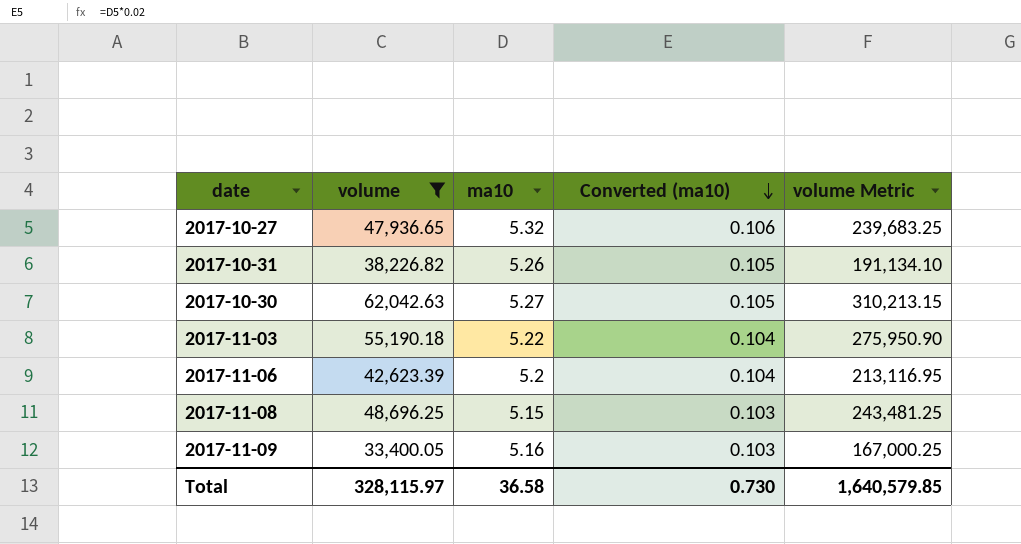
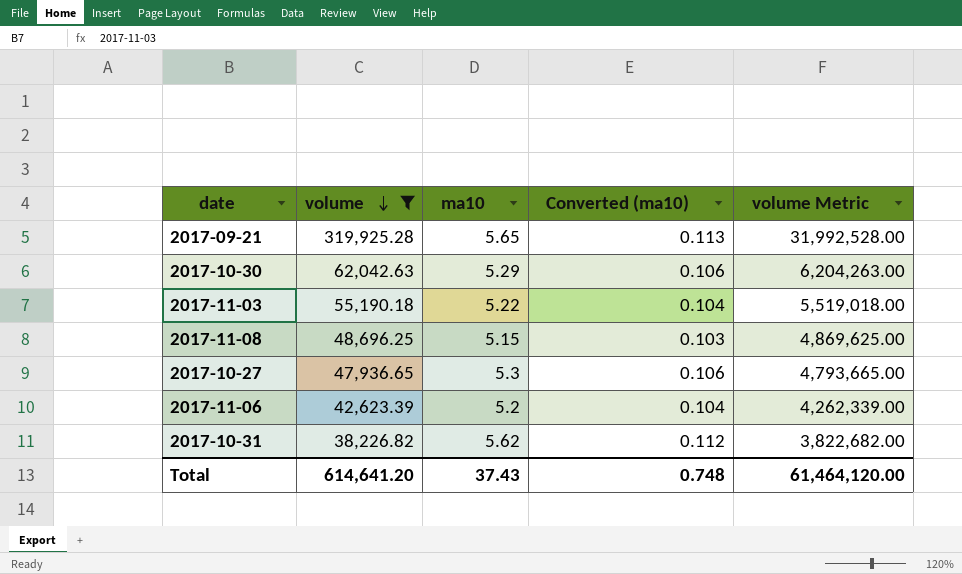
row order: Converted (ma10) descending -> volume descending
column volume Metric | formula: [volume] * 5 -> [volume] * 100
row 2017-11-09: 33,400.05 | 5.16 | 0.103 | 167,000.25 -> none
row 2017-09-21: none -> 319,925.28 | 5.65 | 0.113 | 31,992,528.00
2017-10-30 | ma10: 5.27 -> 5.29
2017-10-30 | Converted (ma10): 0.105 -> 0.106
2017-10-27 | ma10: 5.32 -> 5.3
2017-10-31 | ma10: 5.26 -> 5.62
2017-10-31 | Converted (ma10): 0.105 -> 0.112
Total | volume: 328,115.97 -> 614,641.20
Total | ma10: 36.58 -> 37.43
Total | Converted (ma10): 0.730 -> 0.748
Total | volume Metric: 1,640,579.85 -> 61,464,120.00

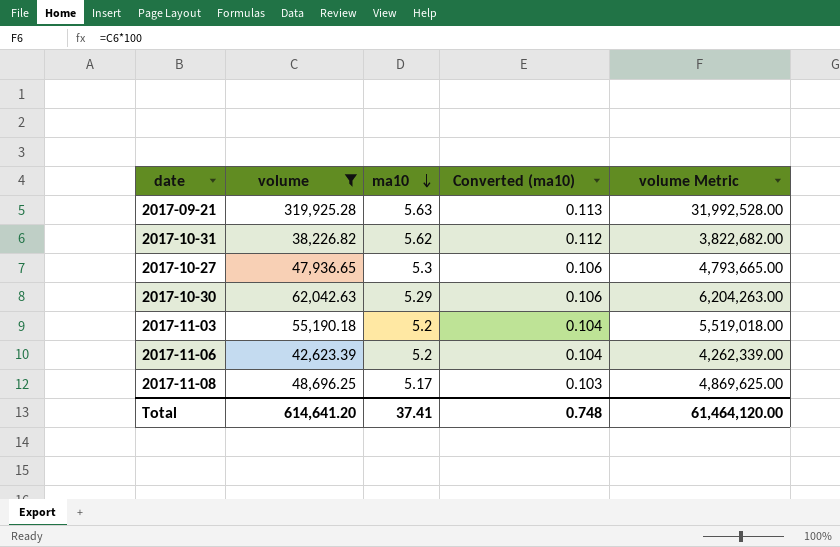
row order: volume descending -> ma10 descending
2017-09-21 | ma10: 5.65 -> 5.63
2017-11-03 | ma10: 5.22 -> 5.2
2017-11-08 | ma10: 5.15 -> 5.17
Total | ma10: 37.43 -> 37.41

